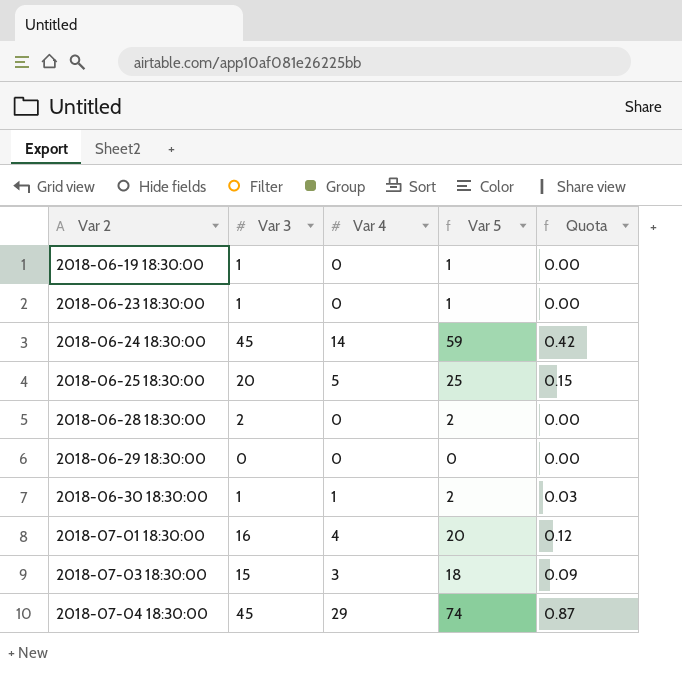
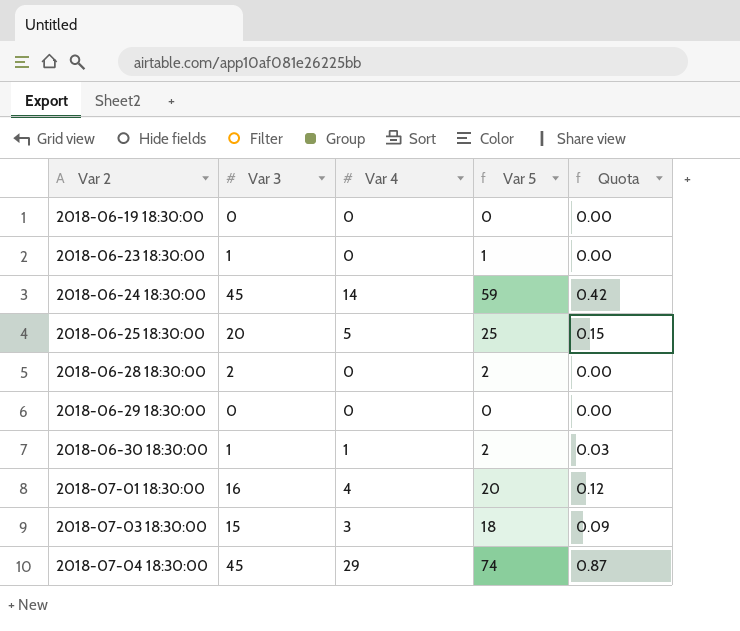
2018-06-19 18:30:00 | Var 3: 1 -> 0
2018-06-19 18:30:00 | Var 5: 1 -> 0

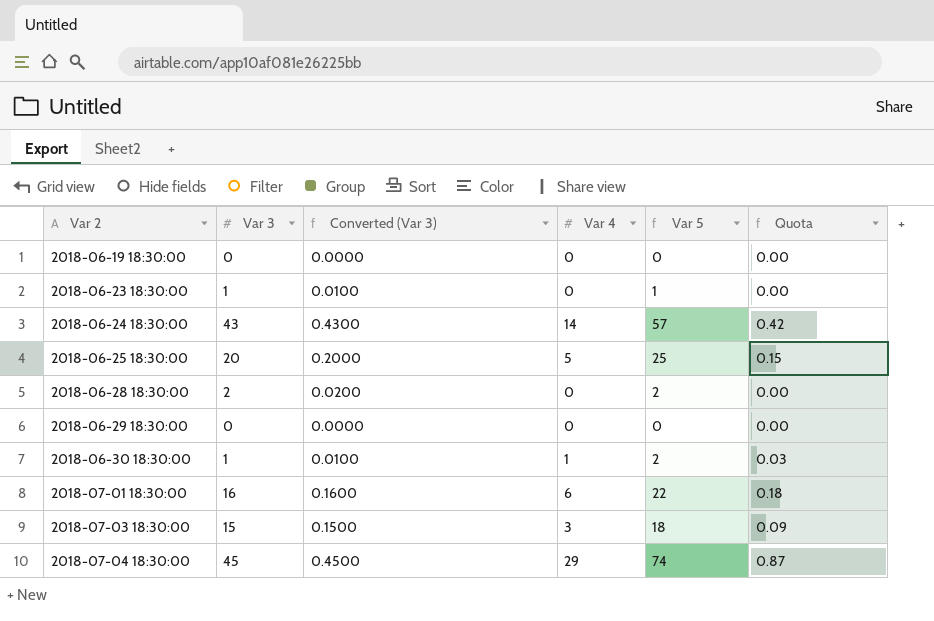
column Converted (Var 3) | formula: none -> [Var 3] * 0.01
2018-06-24 18:30:00 | Var 3: 45 -> 43
2018-06-24 18:30:00 | Var 5: 59 -> 57
2018-07-01 18:30:00 | Var 4: 4 -> 6
2018-07-01 18:30:00 | Var 5: 20 -> 22
2018-07-01 18:30:00 | Quota: 0.12 -> 0.18

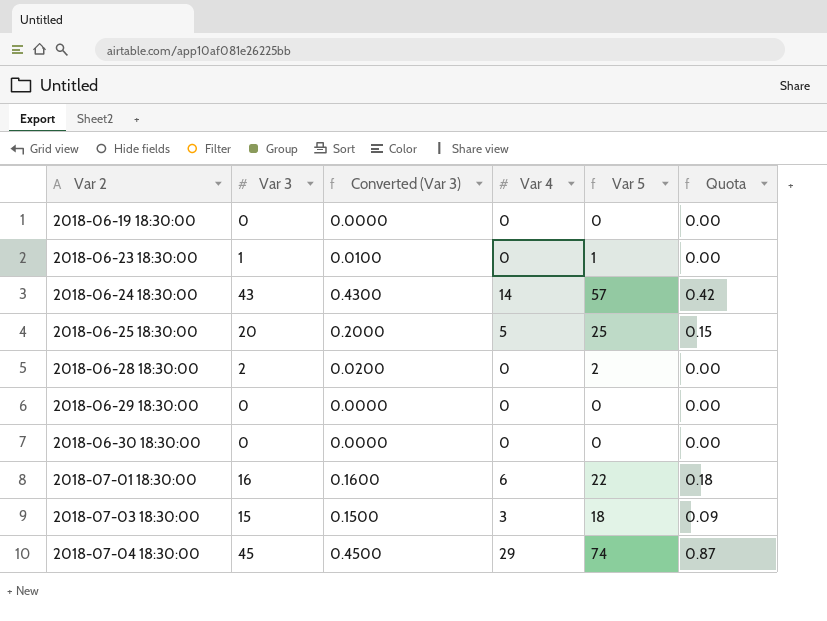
2018-06-30 18:30:00 | Var 3: 1 -> 0
2018-06-30 18:30:00 | Converted (Var 3): 0.0100 -> 0.0000
2018-06-30 18:30:00 | Var 4: 1 -> 0
2018-06-30 18:30:00 | Var 5: 2 -> 0
2018-06-30 18:30:00 | Quota: 0.03 -> 0.00

